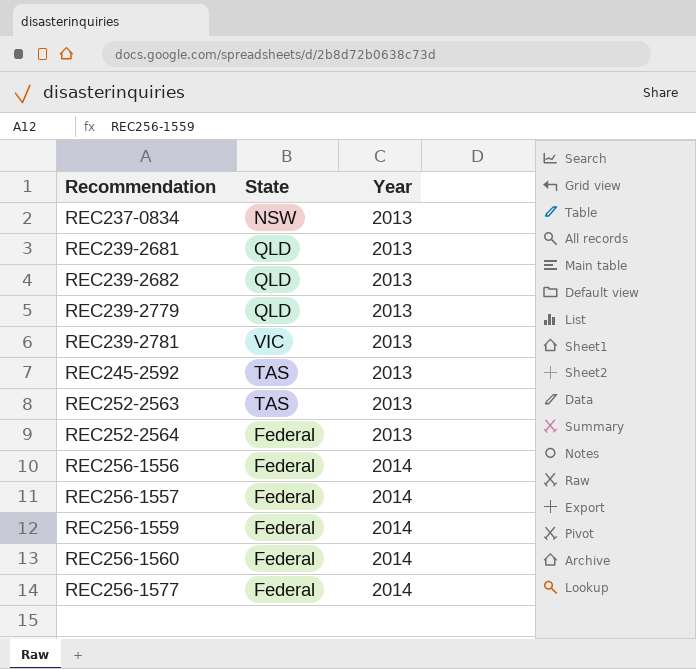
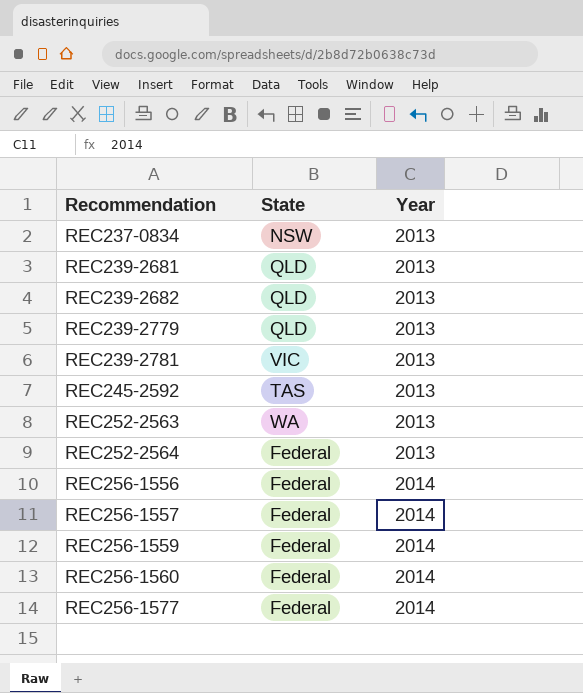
REC252-2563 | State: TAS -> WA

